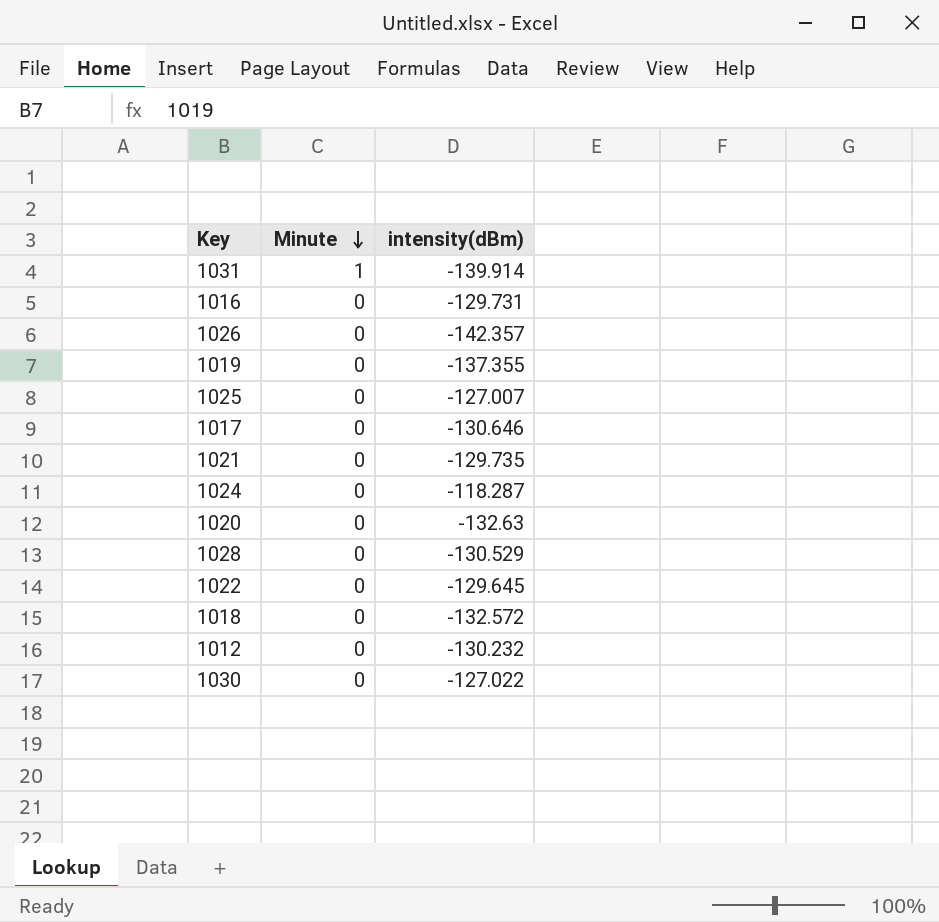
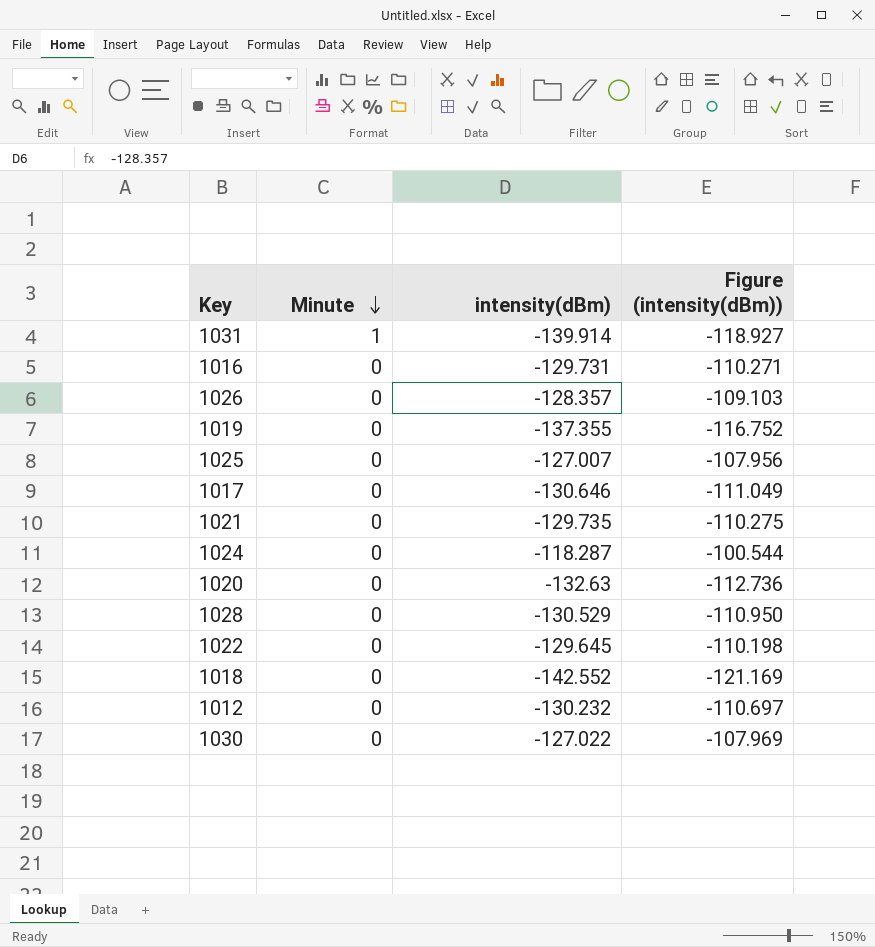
column Figure (intensity(dBm)) | formula: none -> [intensity(dBm)] * 0.85
1026 | intensity(dBm): -142.357 -> -128.357
1018 | intensity(dBm): -132.572 -> -142.552

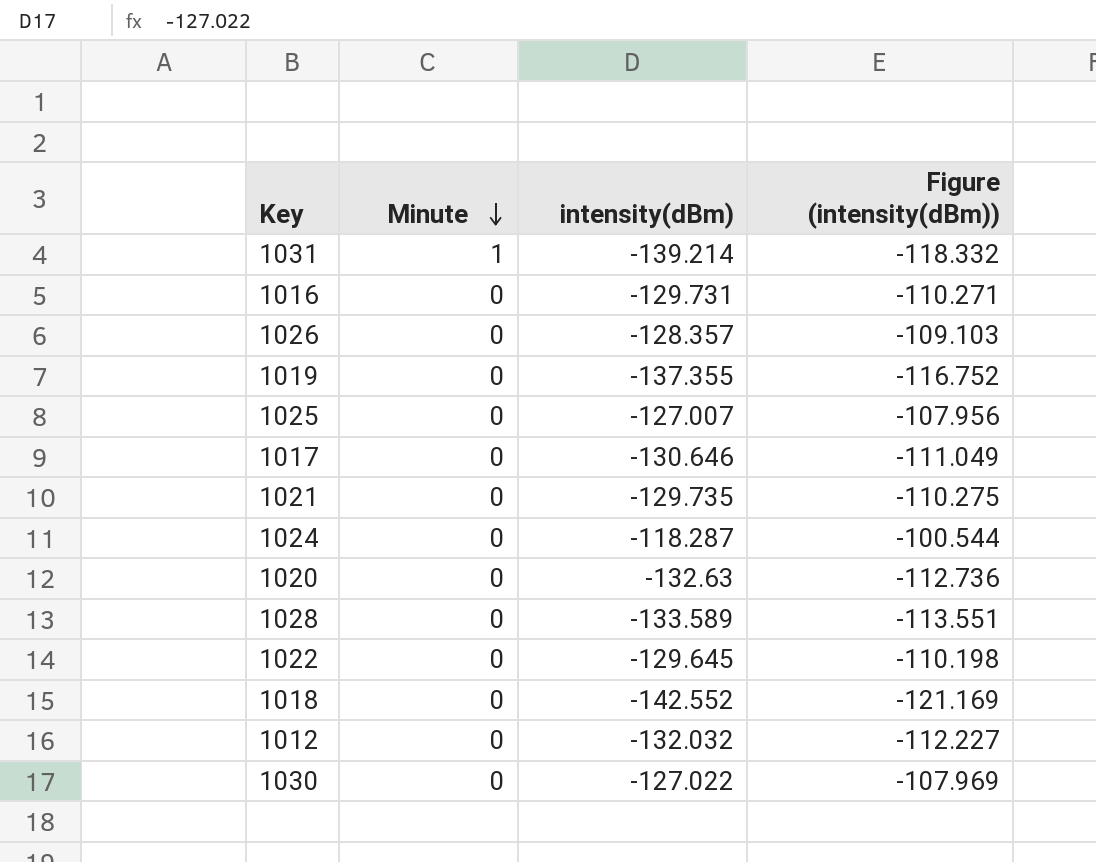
1031 | intensity(dBm): -139.914 -> -139.214
1031 | Figure (intensity(dBm)): -118.927 -> -118.332
1028 | intensity(dBm): -130.529 -> -133.589
1028 | Figure (intensity(dBm)): -110.950 -> -113.551
1012 | intensity(dBm): -130.232 -> -132.032
1012 | Figure (intensity(dBm)): -110.697 -> -112.227

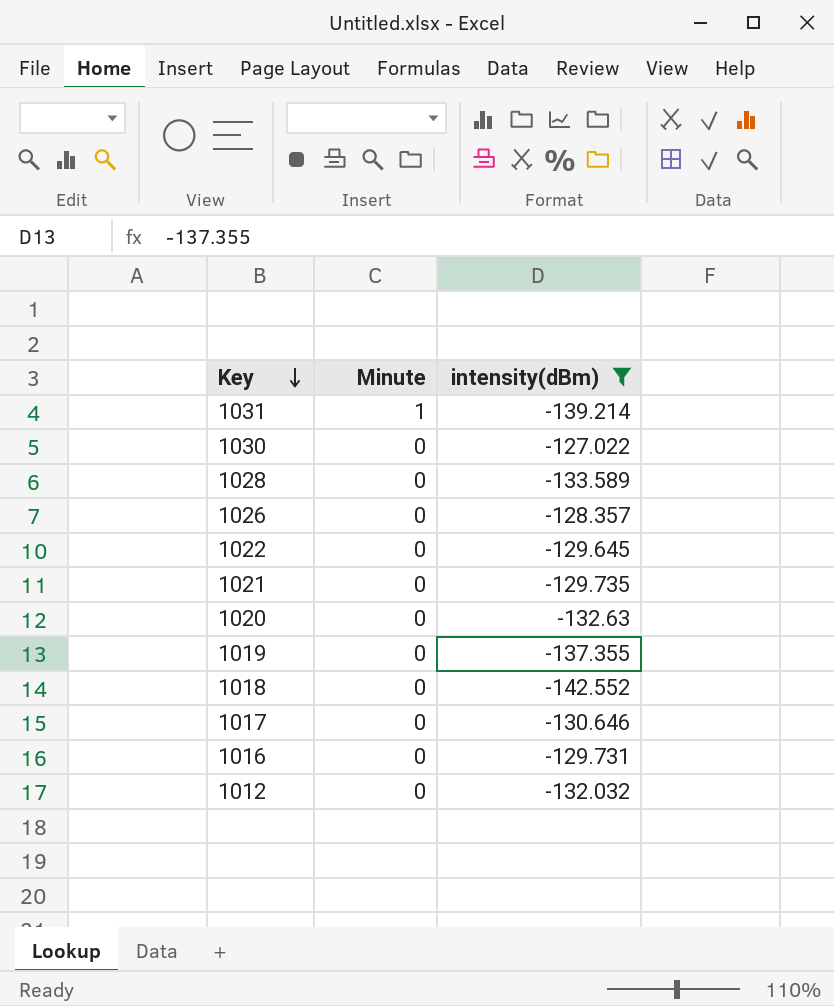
filter: none -> intensity(dBm) <= -127.022
row order: Minute descending -> Key descending
column Figure (intensity(dBm)) | formula: [intensity(dBm)] * 0.85 -> none

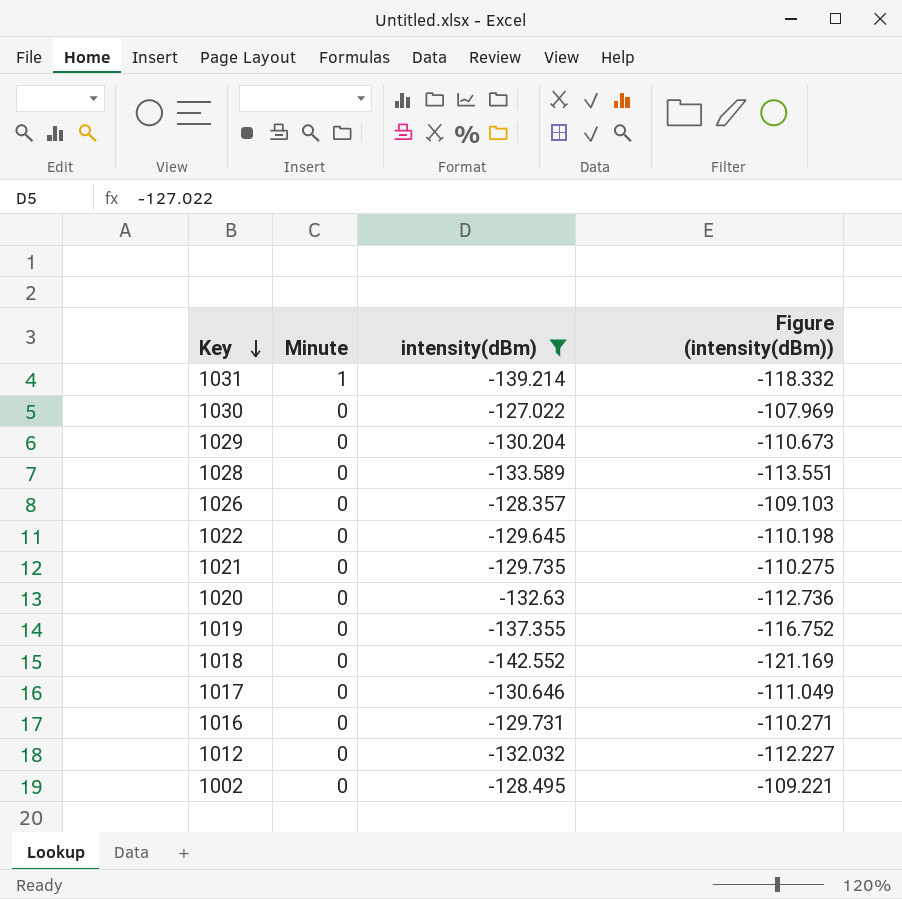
column Figure (intensity(dBm)) | formula: none -> [intensity(dBm)] * 0.85
row 1029: none -> 0 | -130.204 | -110.673
row 1002: none -> 0 | -128.495 | -109.221

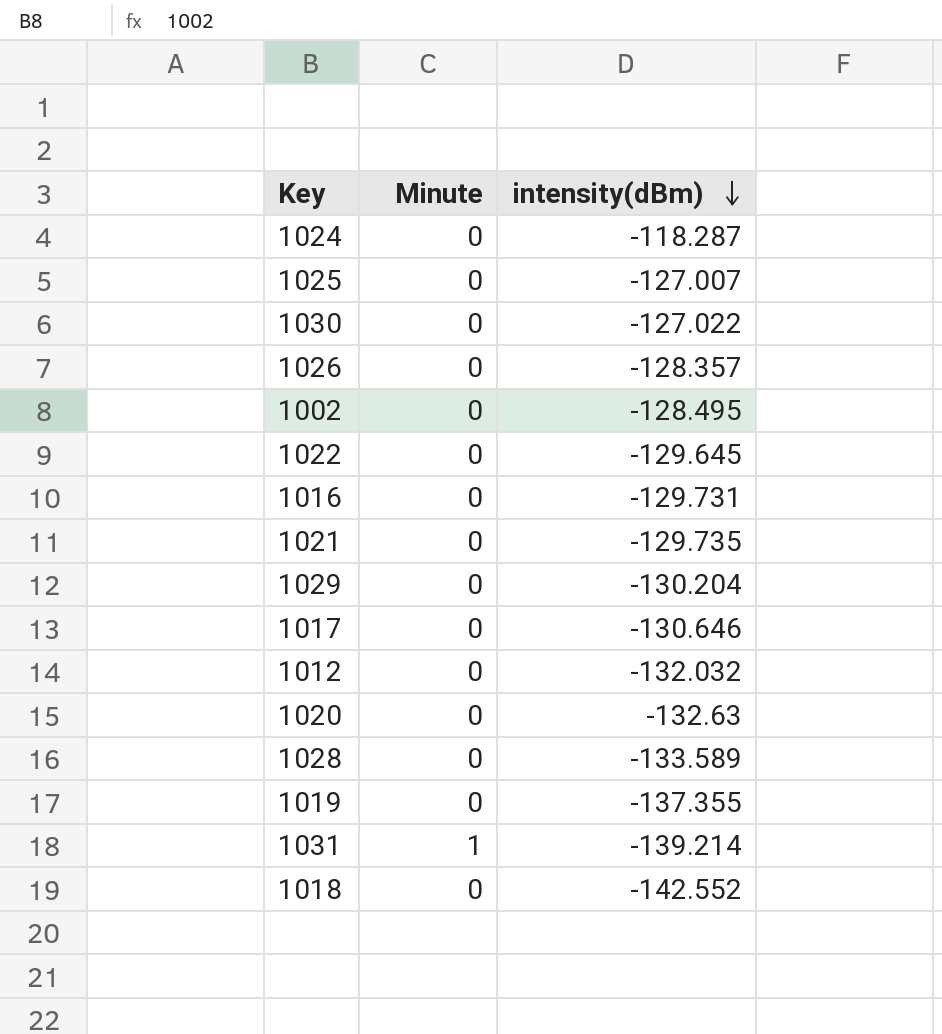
filter: intensity(dBm) <= -127.022 -> none
row order: Key descending -> intensity(dBm) descending
column Figure (intensity(dBm)) | formula: [intensity(dBm)] * 0.85 -> none

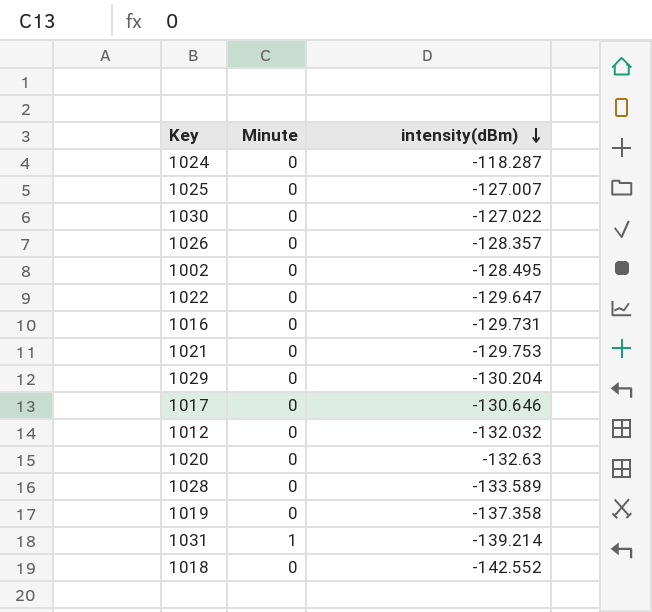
1022 | intensity(dBm): -129.645 -> -129.647
1021 | intensity(dBm): -129.735 -> -129.753
1019 | intensity(dBm): -137.355 -> -137.358

